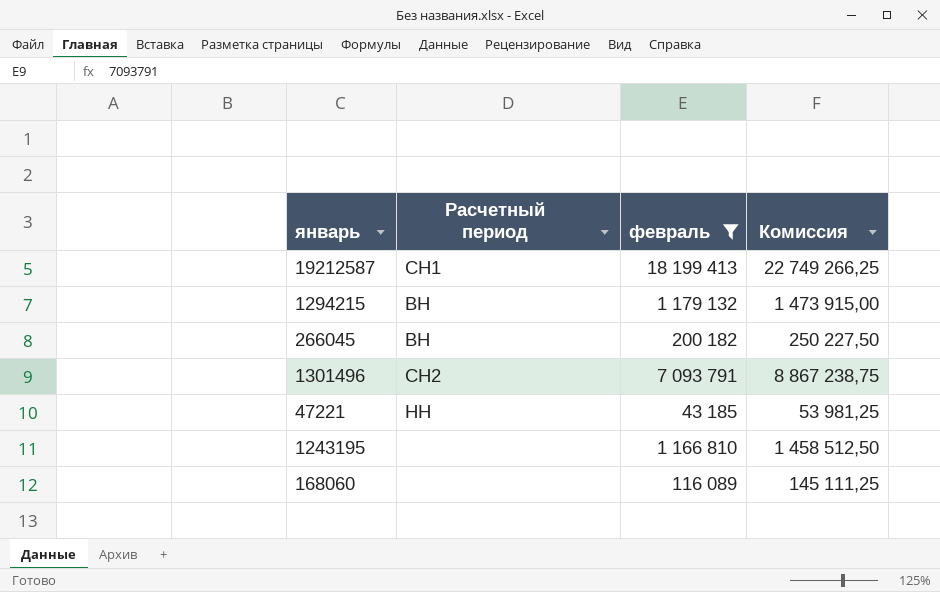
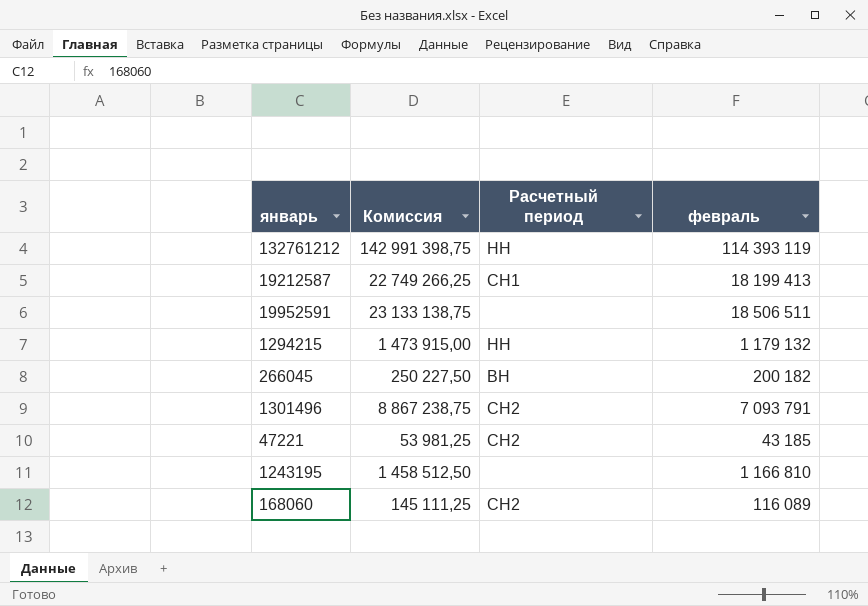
filter: февраль <= 18 199 413 -> none
column Комиссия | position: 4 -> 2
1294215 | Расчетный период: ВН -> НН
47221 | Расчетный период: НН -> СН2
168060 | Расчетный период: none -> СН2

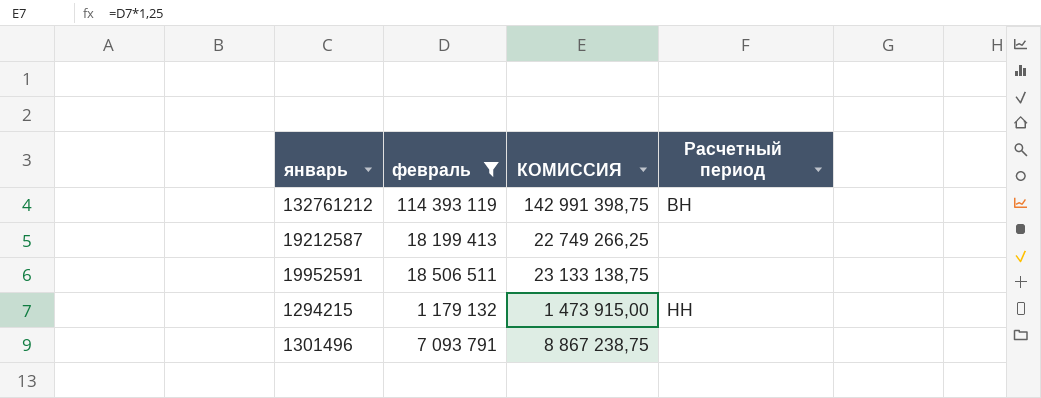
filter: none -> февраль >= 1 179 132
column февраль | position: 4 -> 2
column name: Комиссия -> КОМИССИЯ
132761212 | Расчетный период: НН -> ВН
19212587 | Расчетный период: СН1 -> none
1301496 | Расчетный период: СН2 -> none

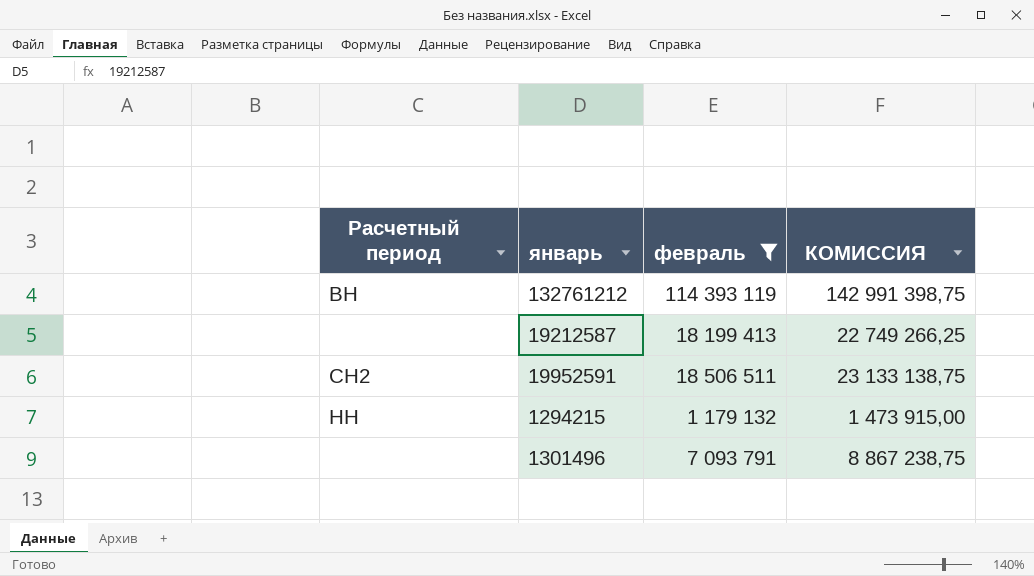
column Расчетный период | position: 4 -> 1
19952591 | Расчетный период: none -> СН2

